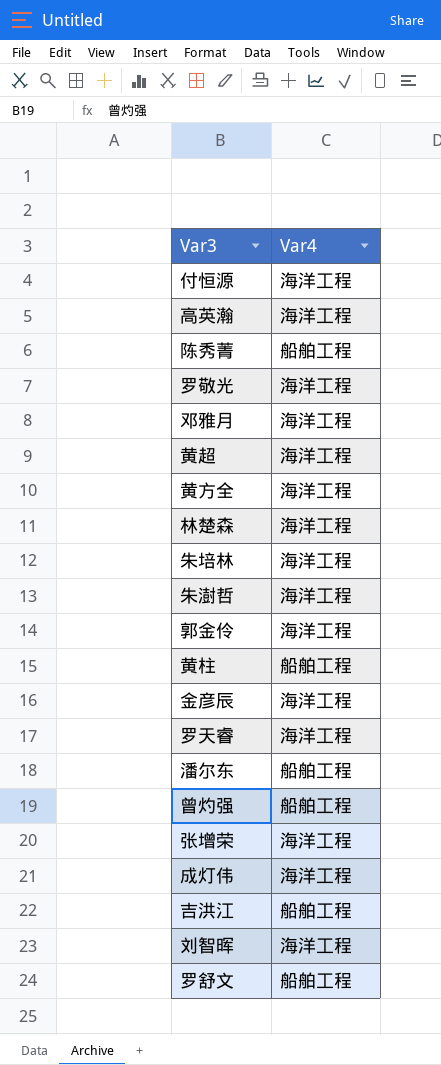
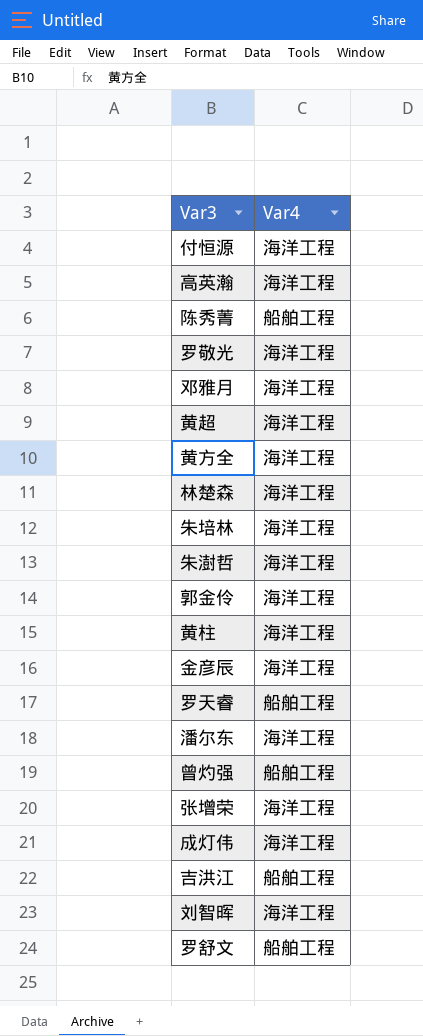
黄柱 | Var4: 船舶工程 -> 海洋工程
罗天睿 | Var4: 海洋工程 -> 船舶工程
潘尔东 | Var4: 船舶工程 -> 海洋工程

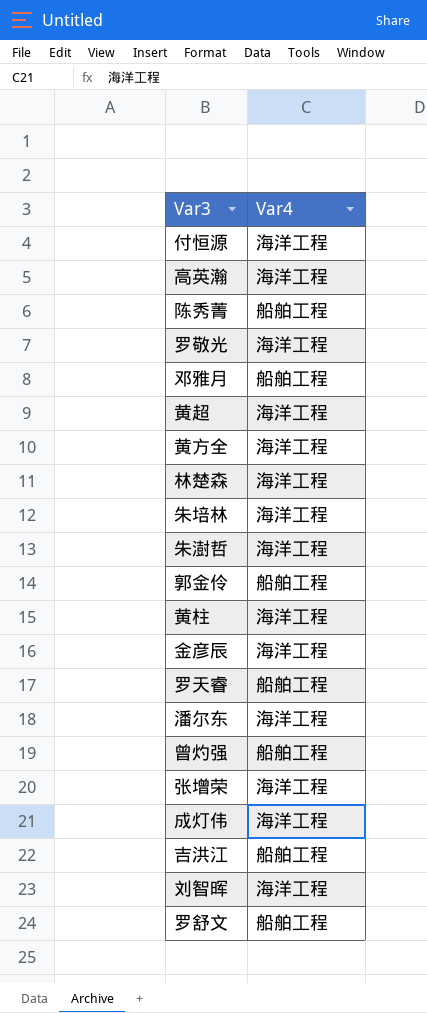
邓雅月 | Var4: 海洋工程 -> 船舶工程
郭金伶 | Var4: 海洋工程 -> 船舶工程

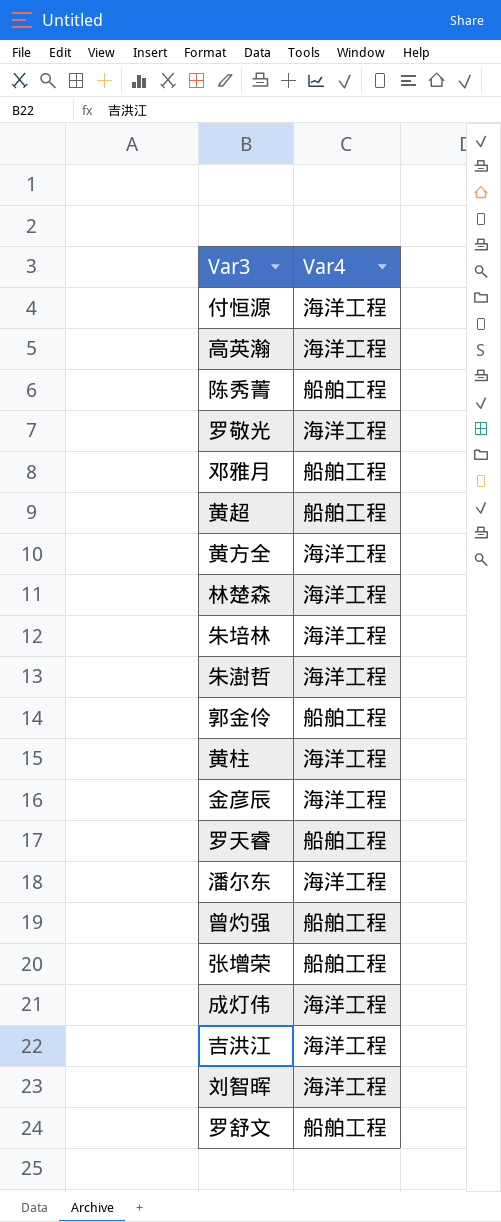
黄超 | Var4: 海洋工程 -> 船舶工程
张增荣 | Var4: 海洋工程 -> 船舶工程
吉洪江 | Var4: 船舶工程 -> 海洋工程

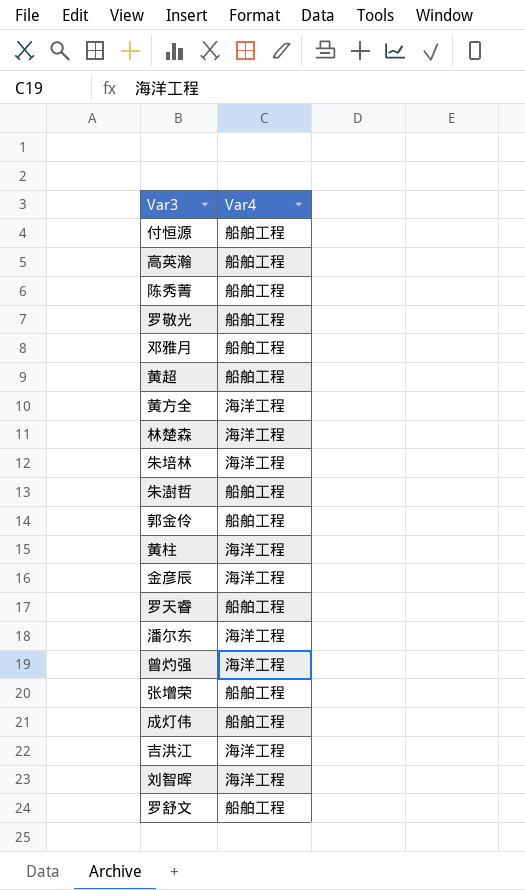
付恒源 | Var4: 海洋工程 -> 船舶工程
高英瀚 | Var4: 海洋工程 -> 船舶工程
罗敬光 | Var4: 海洋工程 -> 船舶工程
朱澍哲 | Var4: 海洋工程 -> 船舶工程
曾灼强 | Var4: 船舶工程 -> 海洋工程
成灯伟 | Var4: 海洋工程 -> 船舶工程

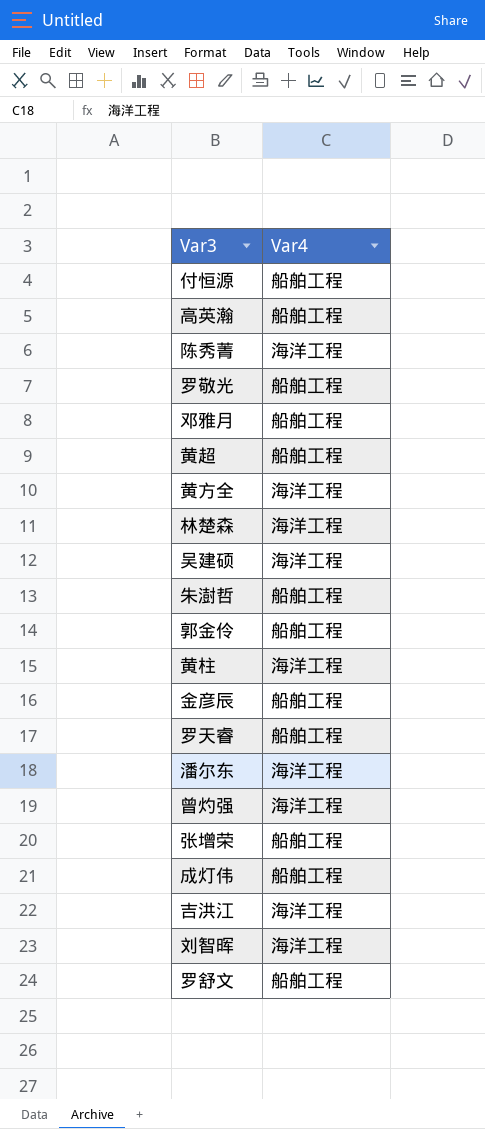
row 朱培林: 海洋工程 -> none
陈秀菁 | Var4: 船舶工程 -> 海洋工程
row 吴建硕: none -> 海洋工程
金彦辰 | Var4: 海洋工程 -> 船舶工程

